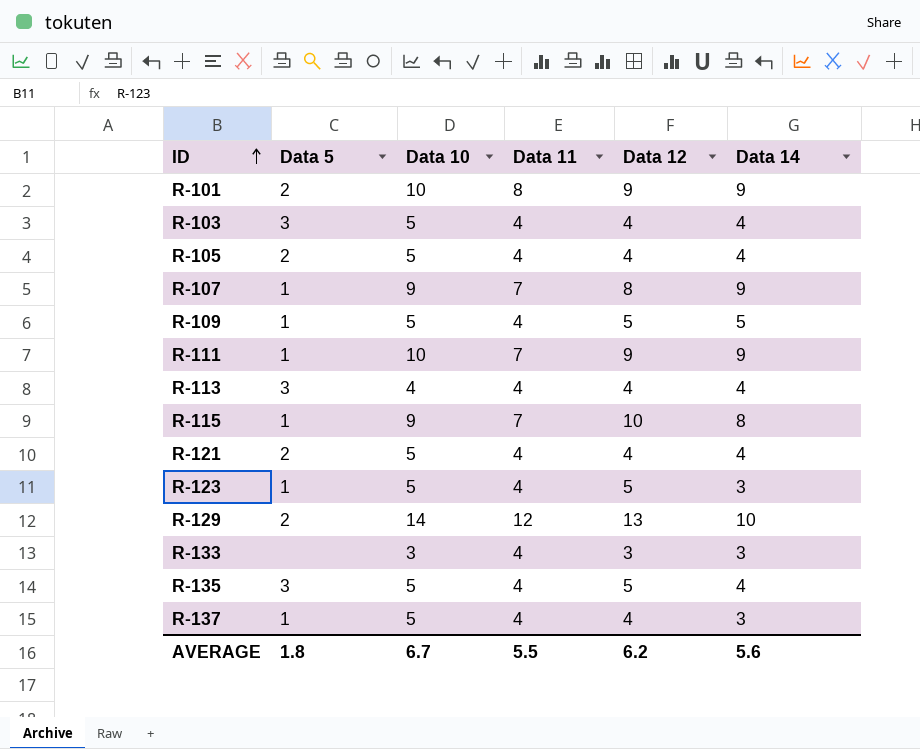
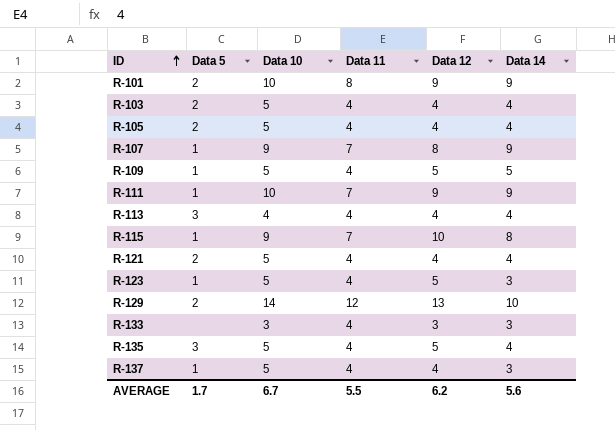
R-103 | Data 5: 3 -> 2
AVERAGE | Data 5: 1.8 -> 1.7

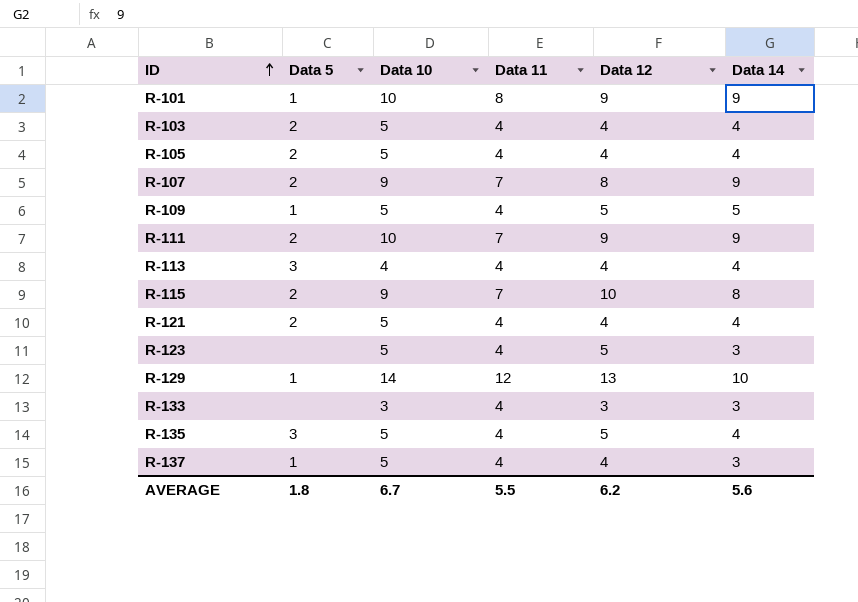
R-101 | Data 5: 2 -> 1
R-107 | Data 5: 1 -> 2
R-111 | Data 5: 1 -> 2
R-115 | Data 5: 1 -> 2
R-123 | Data 5: 1 -> none
R-129 | Data 5: 2 -> 1
AVERAGE | Data 5: 1.7 -> 1.8

